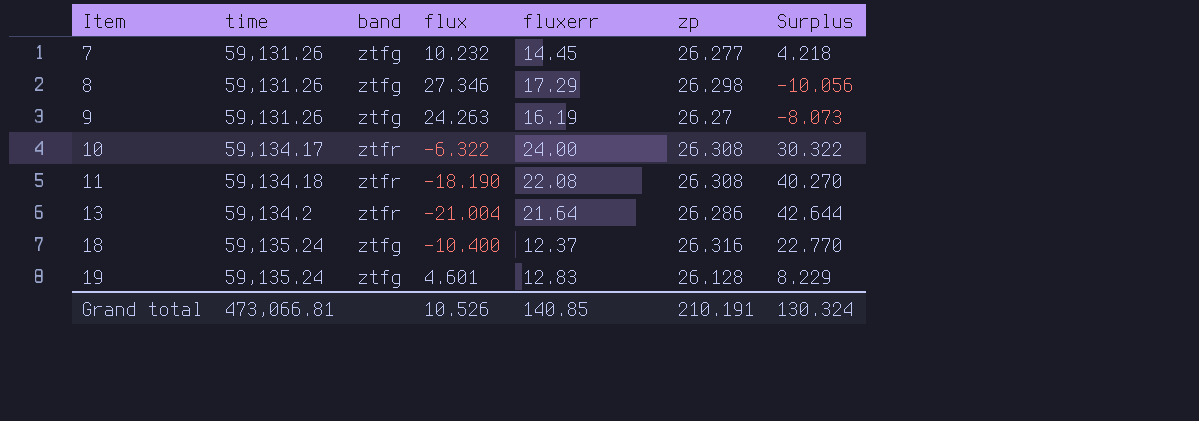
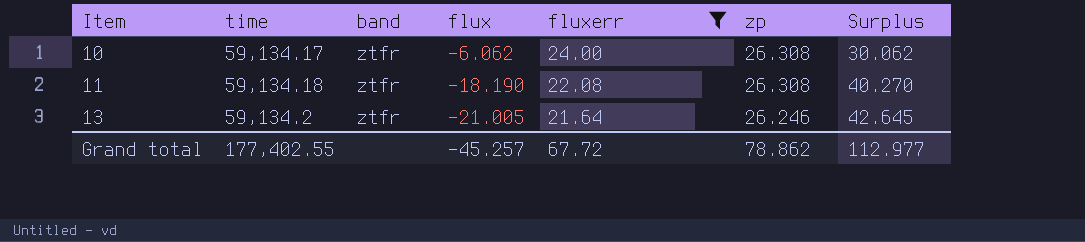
filter: none -> fluxerr >= 21.64
10 | flux: -6.322 -> -6.062
10 | Surplus: 30.322 -> 30.062
13 | flux: -21.004 -> -21.005
13 | zp: 26.286 -> 26.246
13 | Surplus: 42.644 -> 42.645
Grand total | time: 473,066.81 -> 177,402.55
Grand total | flux: 10.526 -> -45.257
Grand total | fluxerr: 140.85 -> 67.72
Grand total | zp: 210.191 -> 78.862
Grand total | Surplus: 130.324 -> 112.977

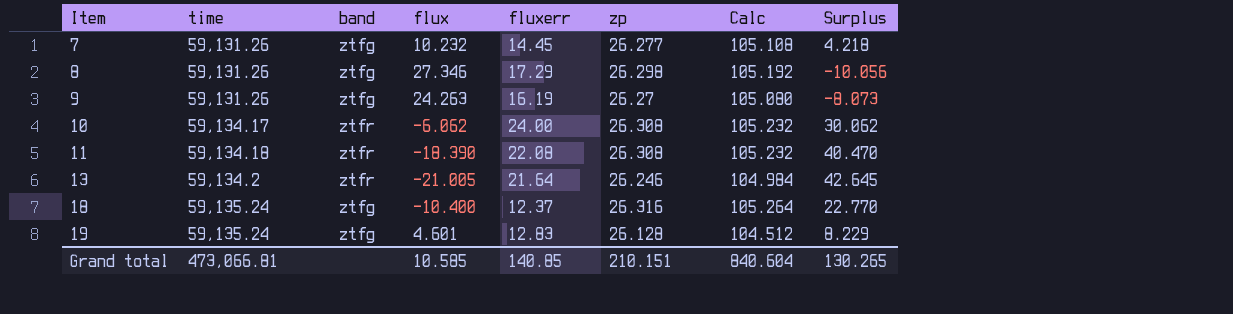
filter: fluxerr >= 21.64 -> none
column Calc | formula: none -> [zp] * 4
11 | flux: -18.190 -> -18.390
11 | Surplus: 40.270 -> 40.470
Grand total | time: 177,402.55 -> 473,066.81
Grand total | flux: -45.257 -> 10.585
Grand total | fluxerr: 67.72 -> 140.85
Grand total | zp: 78.862 -> 210.151
Grand total | Surplus: 112.977 -> 130.265

